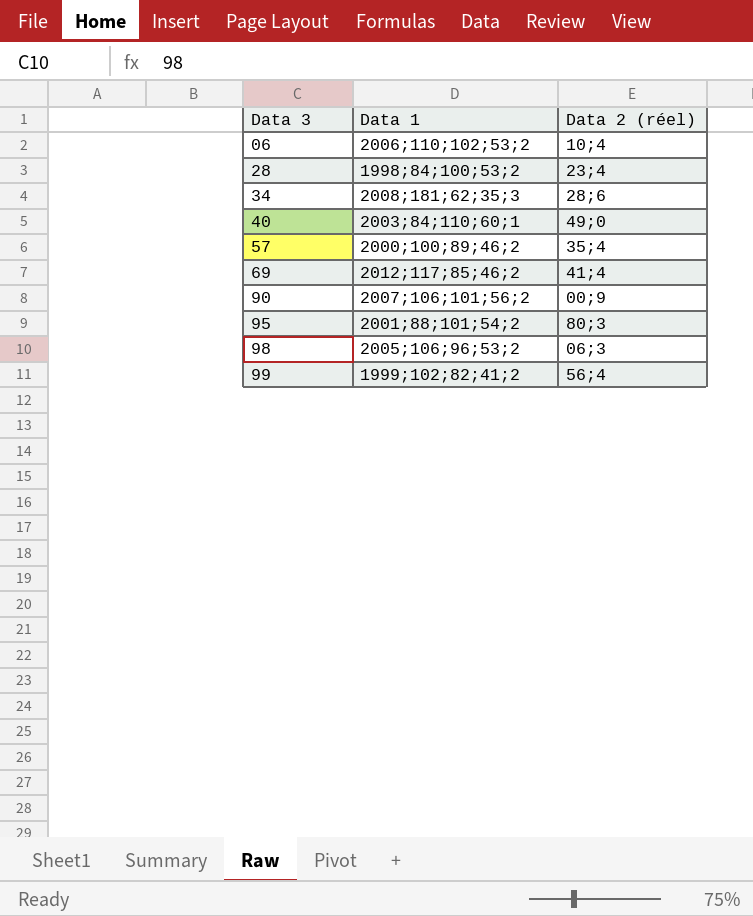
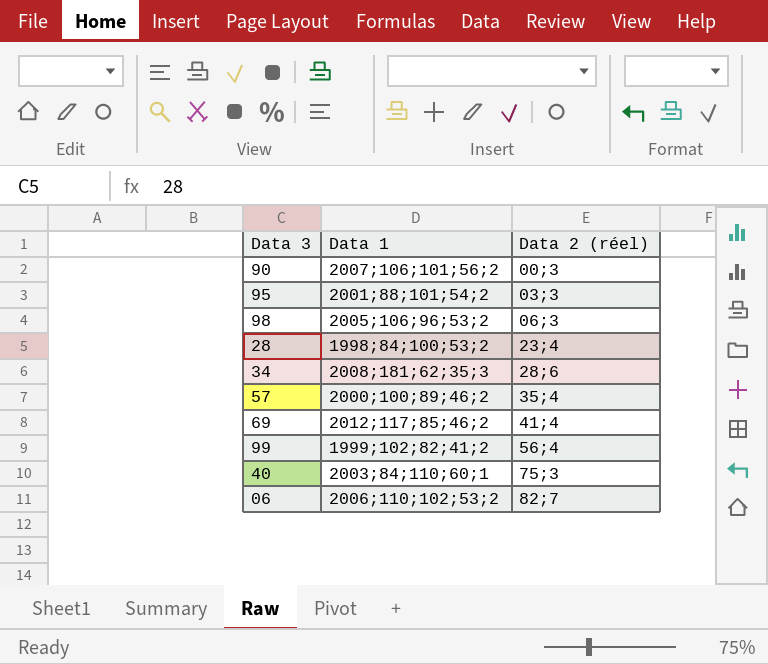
row order: Data 3 ascending -> Data 2 (réel) ascending
90 | Data 2 (réel): 00;9 -> 00;3
95 | Data 2 (réel): 80;3 -> 03;3
40 | Data 2 (réel): 49;0 -> 75;3
06 | Data 2 (réel): 10;4 -> 82;7

